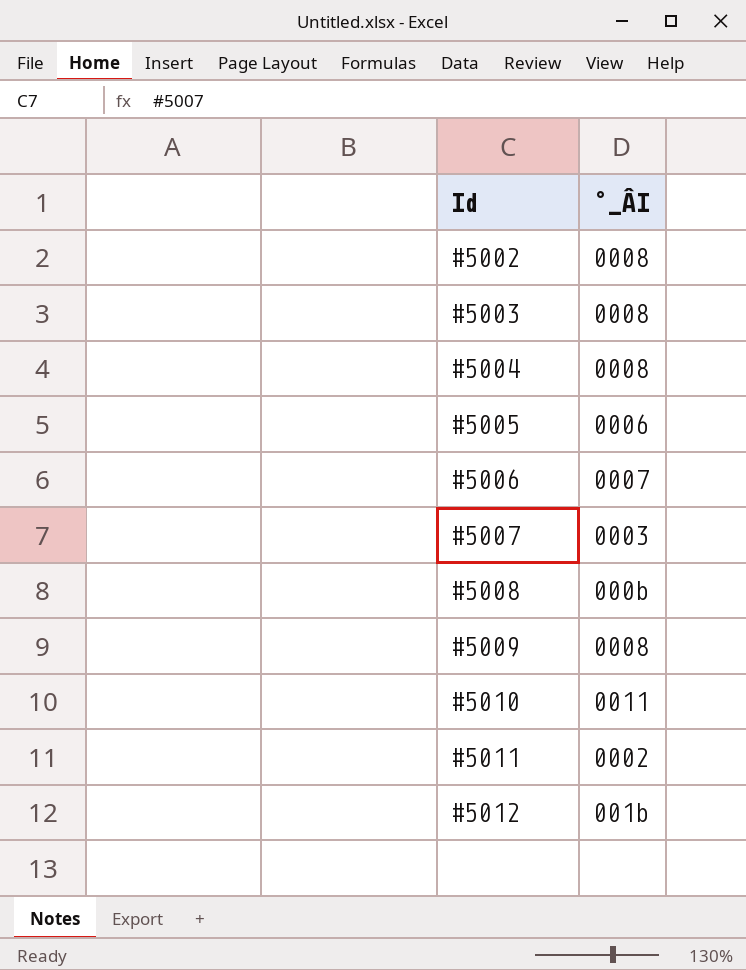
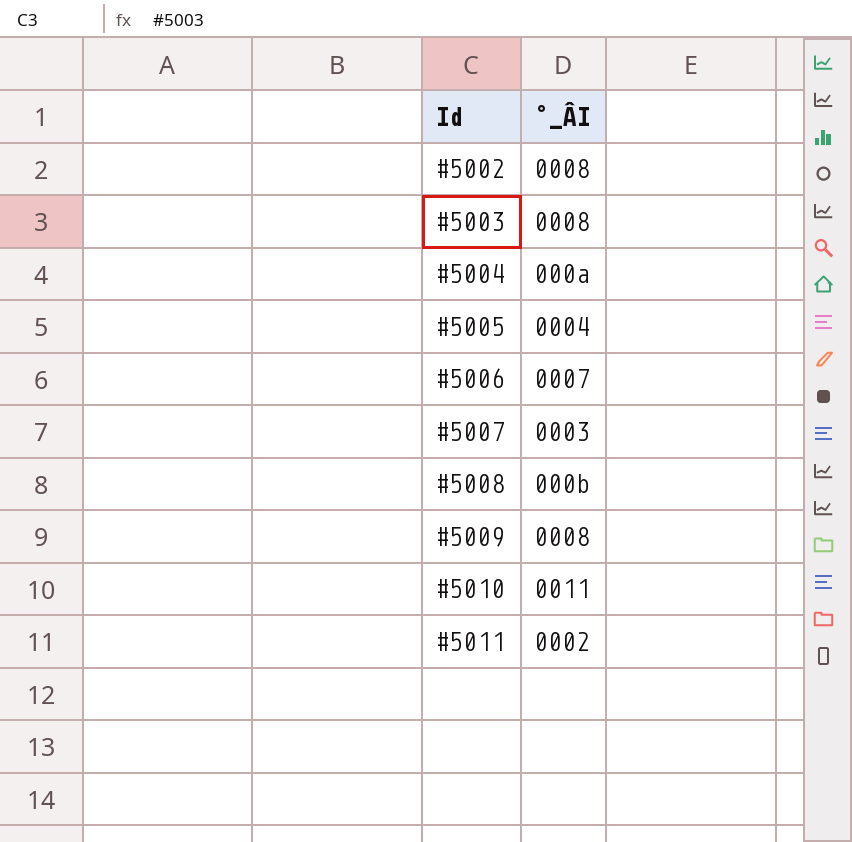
row #5012: 001b -> none
#5004 | °_ÂI: 0008 -> 000a
#5005 | °_ÂI: 0006 -> 0004

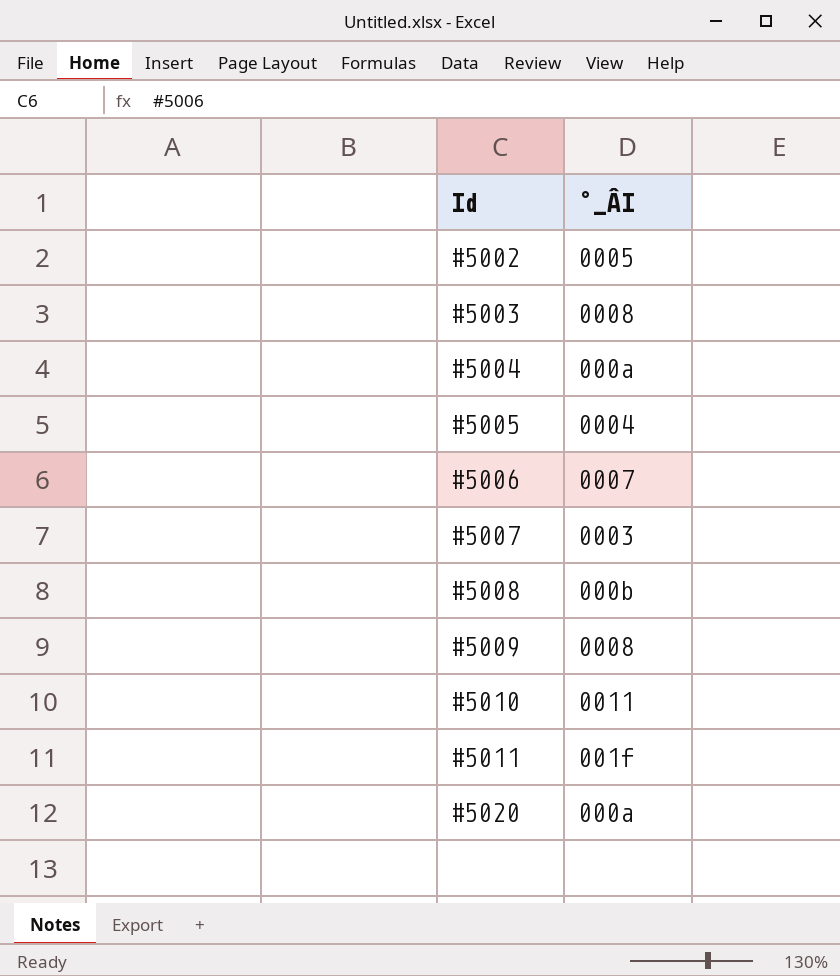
#5002 | °_ÂI: 0008 -> 0005
#5011 | °_ÂI: 0002 -> 001f
row #5020: none -> 000a

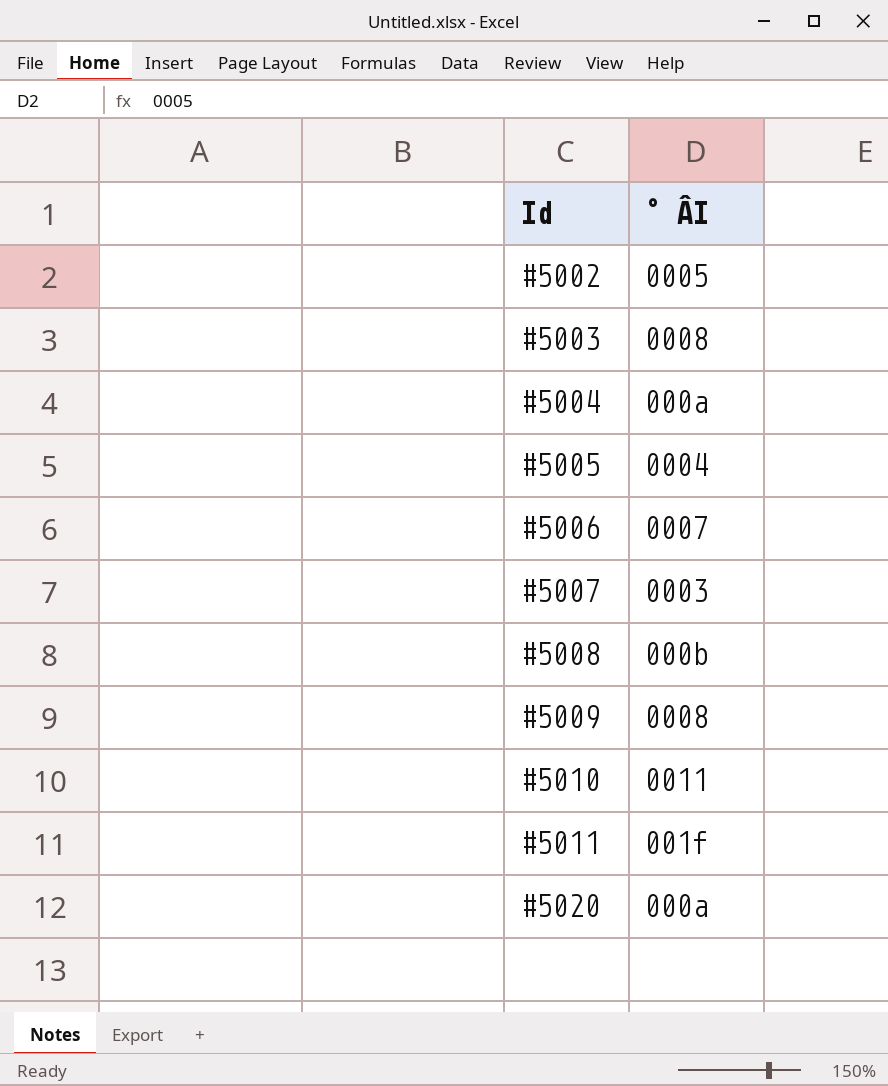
column name: °_ÂI -> ° ÂI

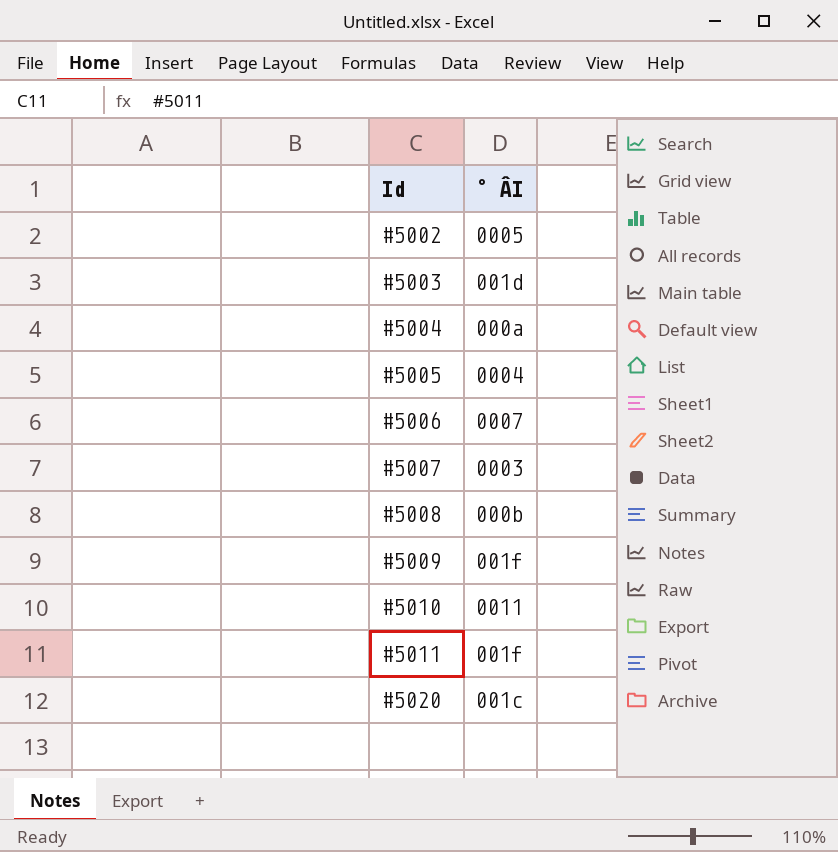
#5003 | ° ÂI: 0008 -> 001d
#5009 | ° ÂI: 0008 -> 001f
#5020 | ° ÂI: 000a -> 001c

